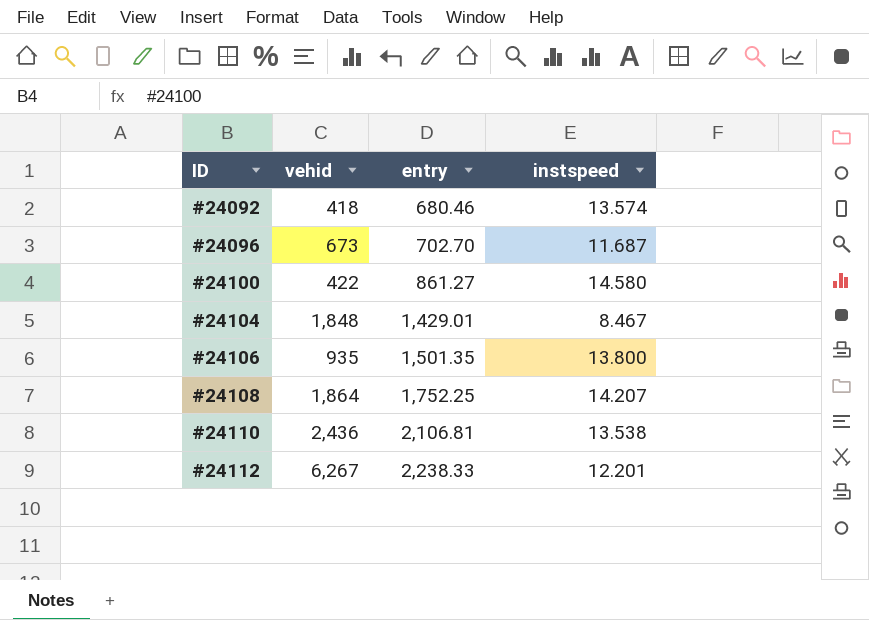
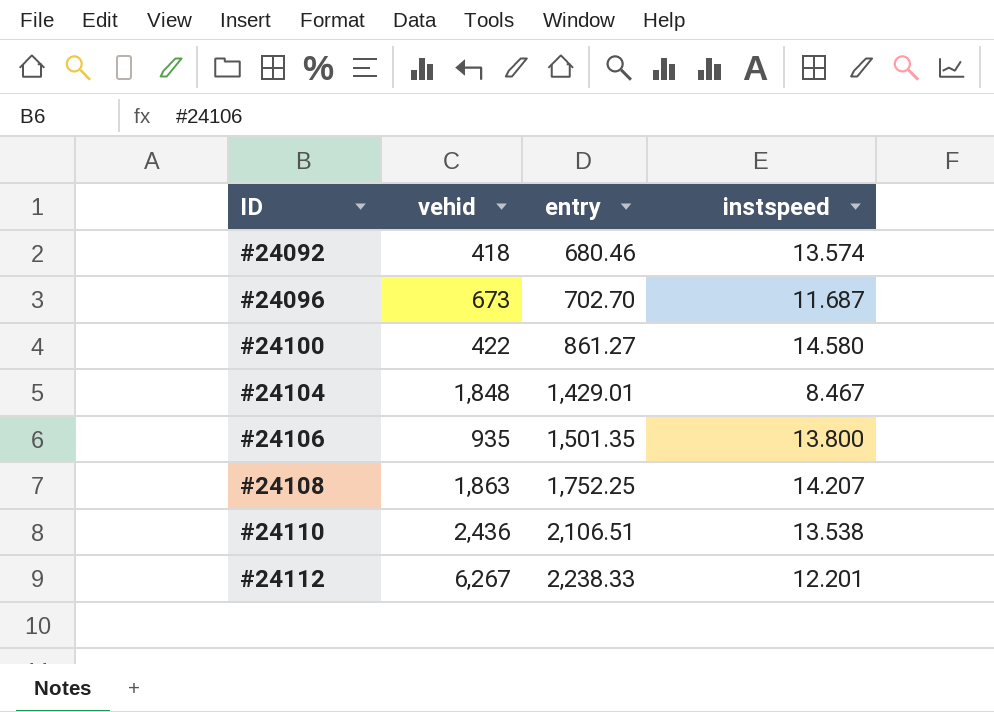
#24108 | vehid: 1,864 -> 1,863
#24110 | entry: 2,106.81 -> 2,106.51

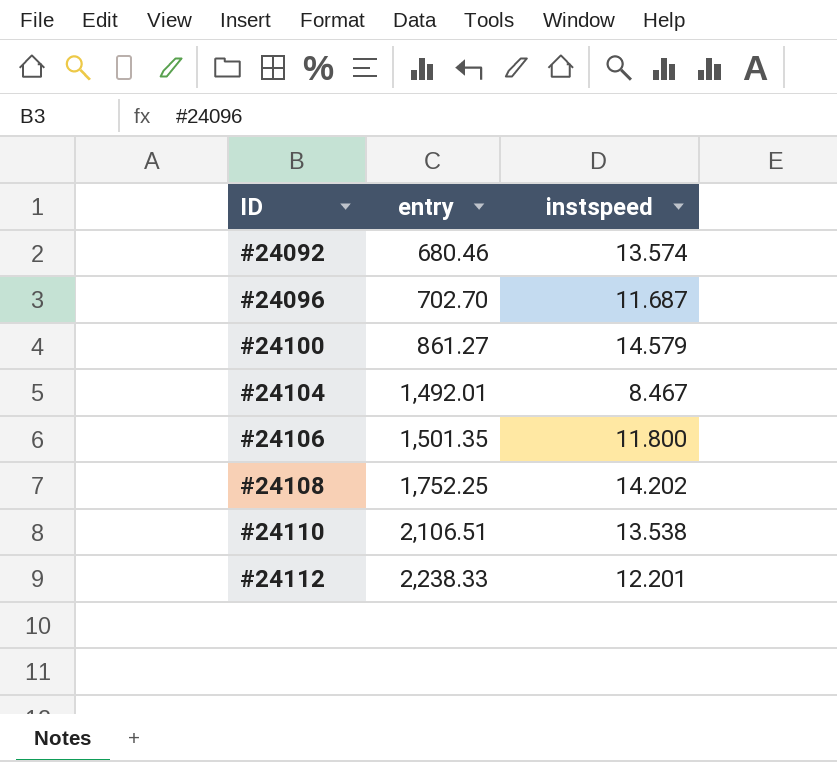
column vehid | position: 2 -> none
#24100 | instspeed: 14.580 -> 14.579
#24104 | entry: 1,429.01 -> 1,492.01
#24106 | instspeed: 13.800 -> 11.800
#24108 | instspeed: 14.207 -> 14.202

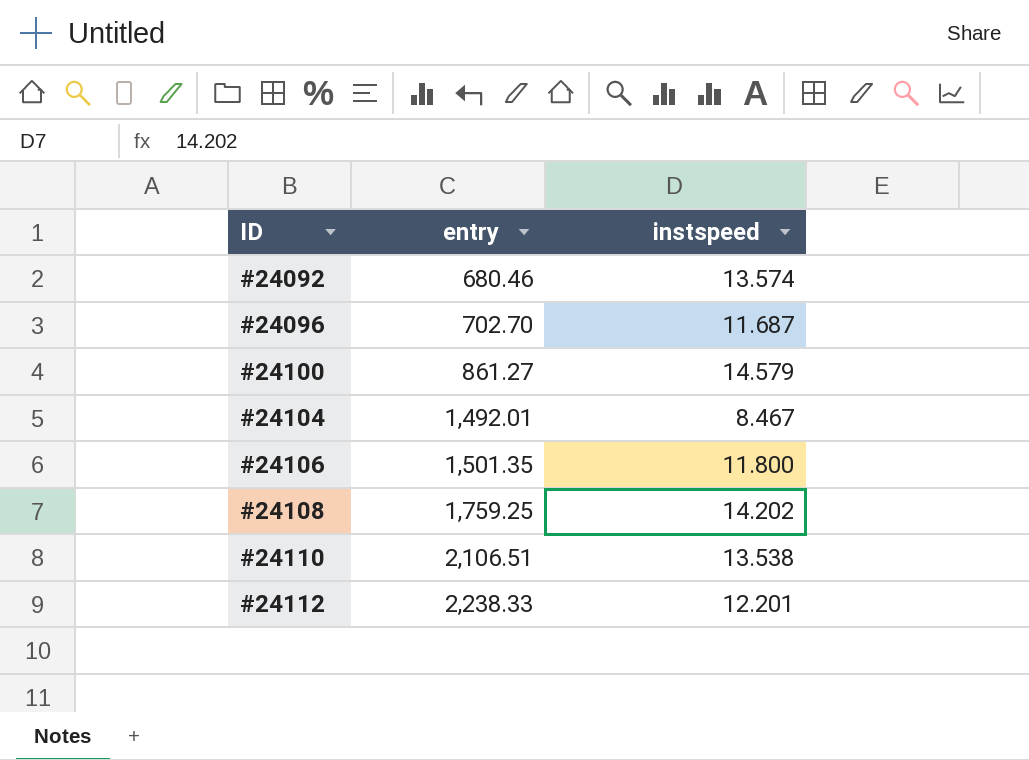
#24108 | entry: 1,752.25 -> 1,759.25

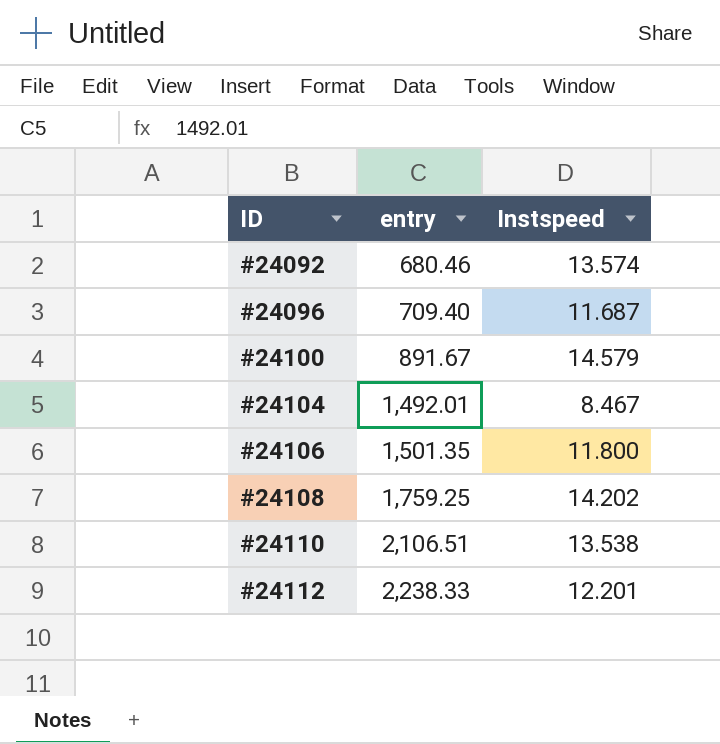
column name: instspeed -> Instspeed
#24096 | entry: 702.70 -> 709.40
#24100 | entry: 861.27 -> 891.67

